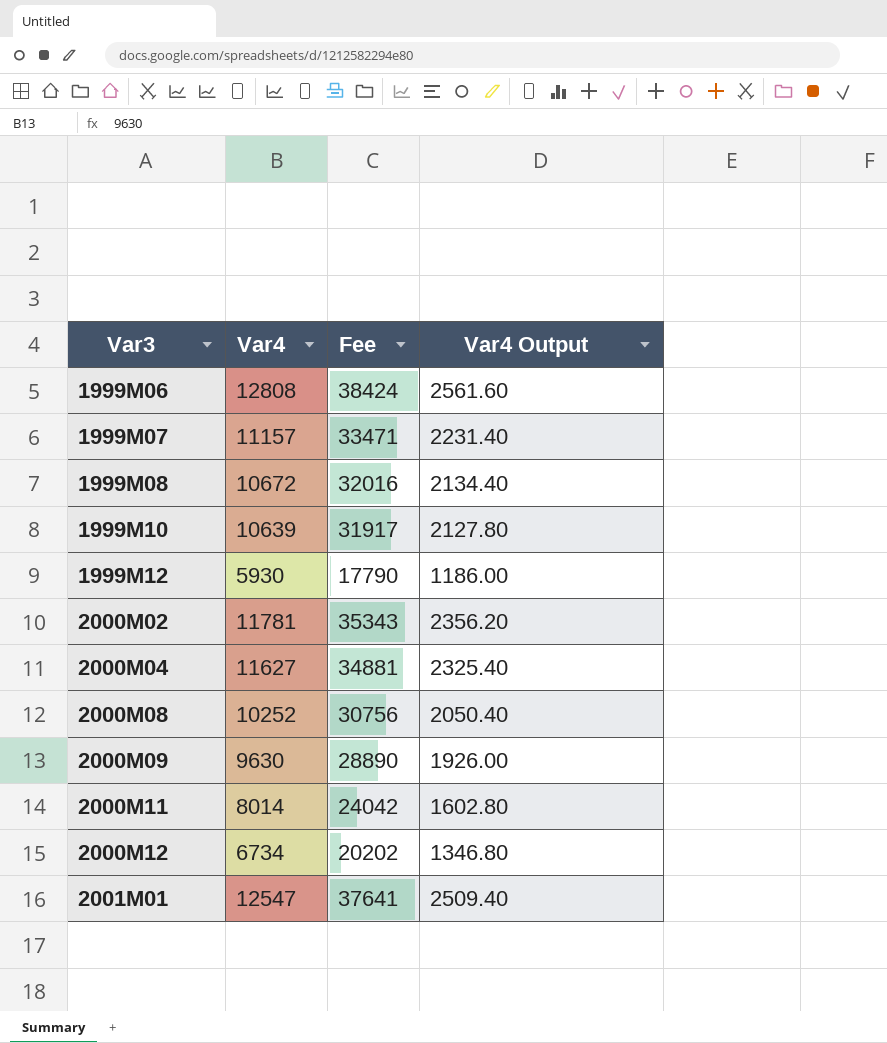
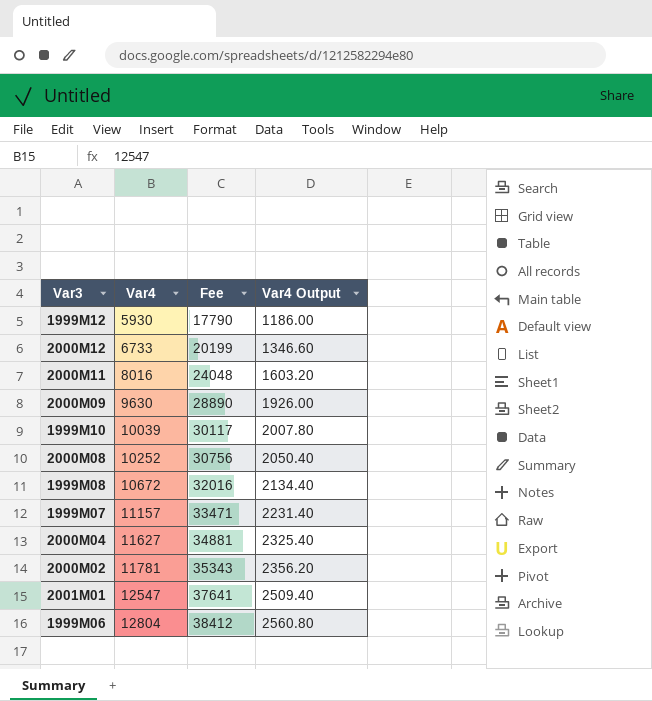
row order: Var3 ascending -> Var4 ascending
2000M12 | Var4: 6734 -> 6733
2000M12 | Fee: 20202 -> 20199
2000M12 | Var4 Output: 1346.80 -> 1346.60
2000M11 | Var4: 8014 -> 8016
2000M11 | Fee: 24042 -> 24048
2000M11 | Var4 Output: 1602.80 -> 1603.20
1999M10 | Var4: 10639 -> 10039
1999M10 | Fee: 31917 -> 30117
1999M10 | Var4 Output: 2127.80 -> 2007.80
1999M06 | Var4: 12808 -> 12804
1999M06 | Fee: 38424 -> 38412
1999M06 | Var4 Output: 2561.60 -> 2560.80

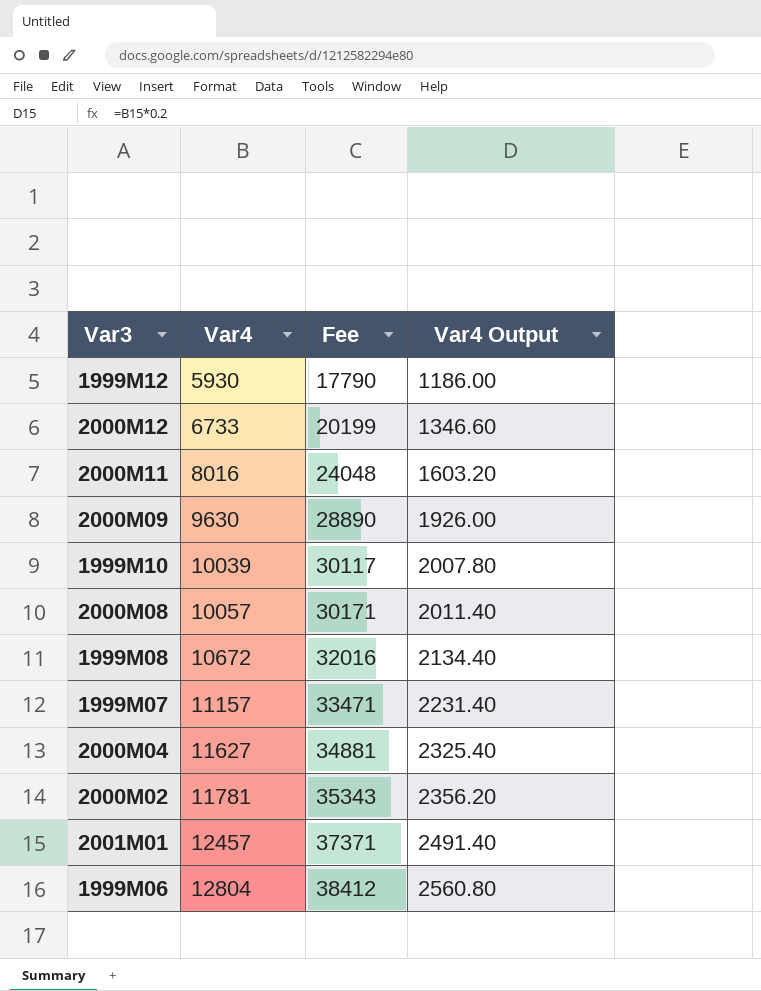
2000M08 | Var4: 10252 -> 10057
2000M08 | Fee: 30756 -> 30171
2000M08 | Var4 Output: 2050.40 -> 2011.40
2001M01 | Var4: 12547 -> 12457
2001M01 | Fee: 37641 -> 37371
2001M01 | Var4 Output: 2509.40 -> 2491.40

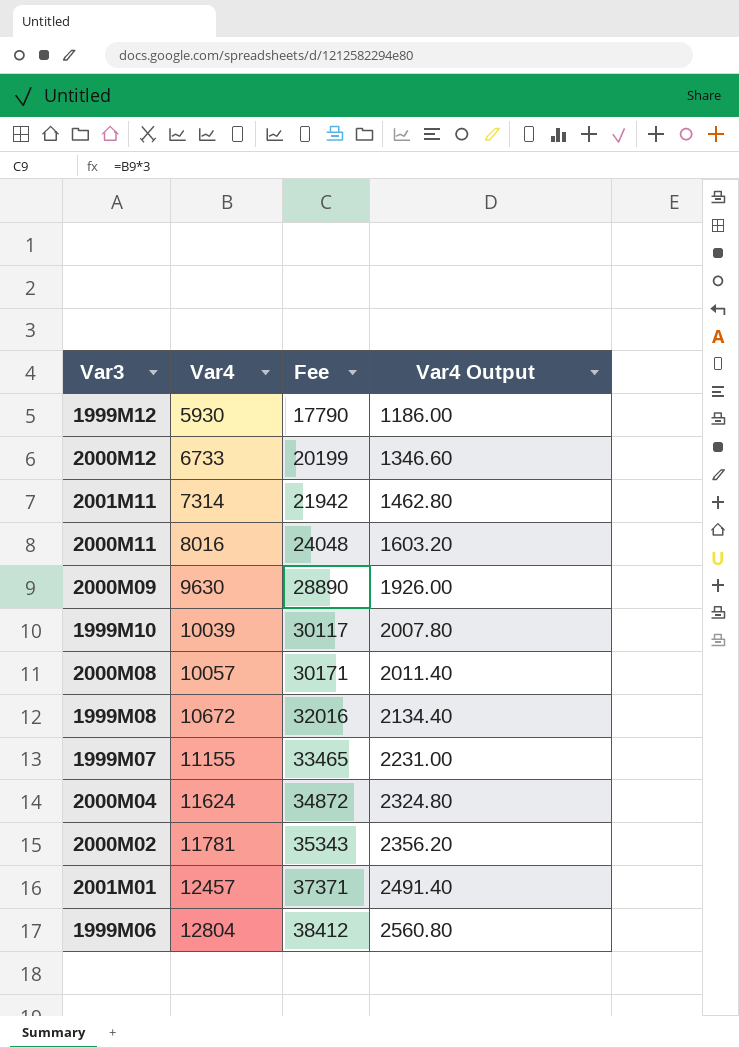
row 2001M11: none -> 7314 | 21942 | 1462.80
1999M07 | Var4: 11157 -> 11155
1999M07 | Fee: 33471 -> 33465
1999M07 | Var4 Output: 2231.40 -> 2231.00
2000M04 | Var4: 11627 -> 11624
2000M04 | Fee: 34881 -> 34872
2000M04 | Var4 Output: 2325.40 -> 2324.80

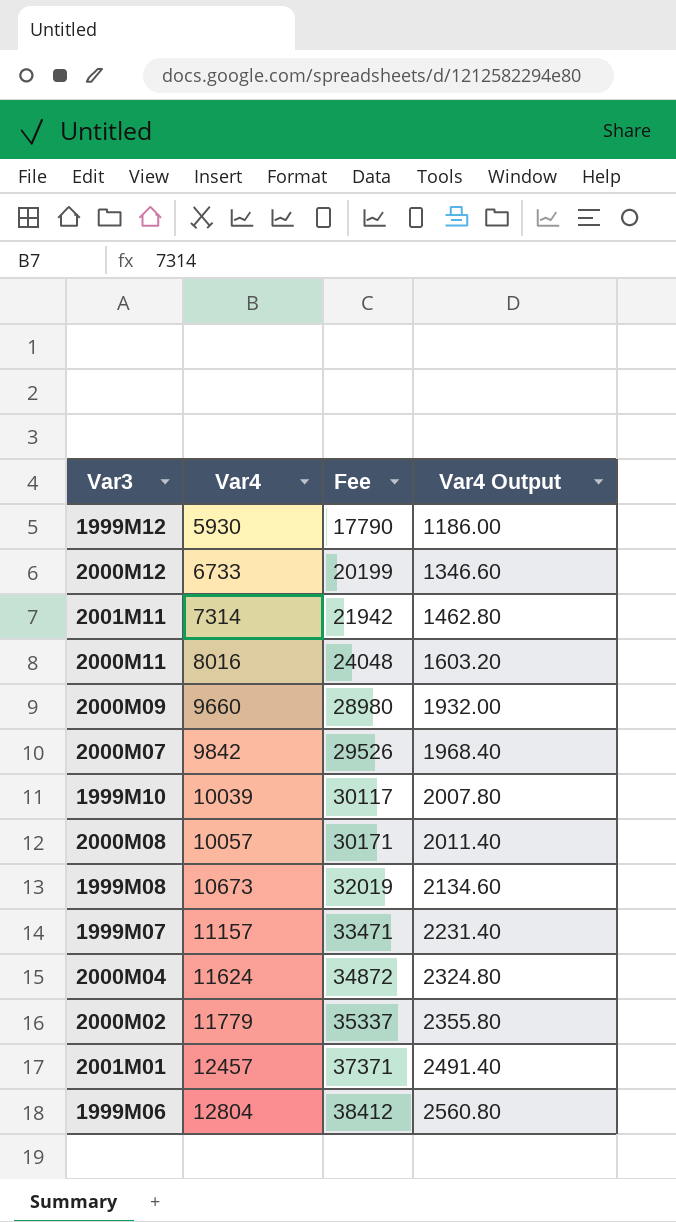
2000M09 | Var4: 9630 -> 9660
2000M09 | Fee: 28890 -> 28980
2000M09 | Var4 Output: 1926.00 -> 1932.00
row 2000M07: none -> 9842 | 29526 | 1968.40
1999M08 | Var4: 10672 -> 10673
1999M08 | Fee: 32016 -> 32019
1999M08 | Var4 Output: 2134.40 -> 2134.60
1999M07 | Var4: 11155 -> 11157
1999M07 | Fee: 33465 -> 33471
1999M07 | Var4 Output: 2231.00 -> 2231.40
2000M02 | Var4: 11781 -> 11779
2000M02 | Fee: 35343 -> 35337
2000M02 | Var4 Output: 2356.20 -> 2355.80

